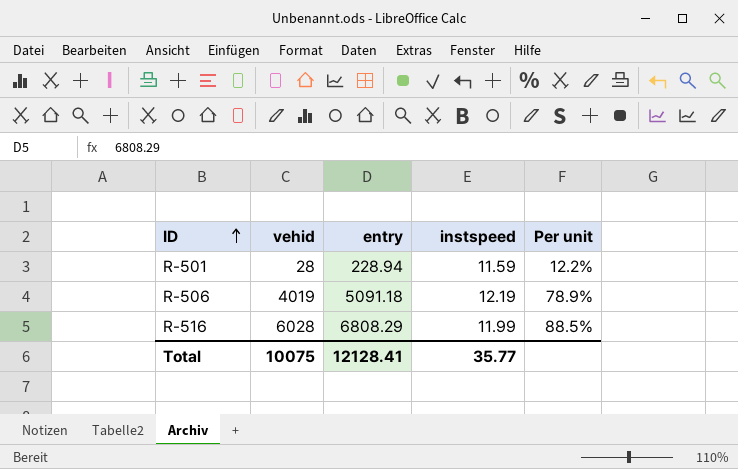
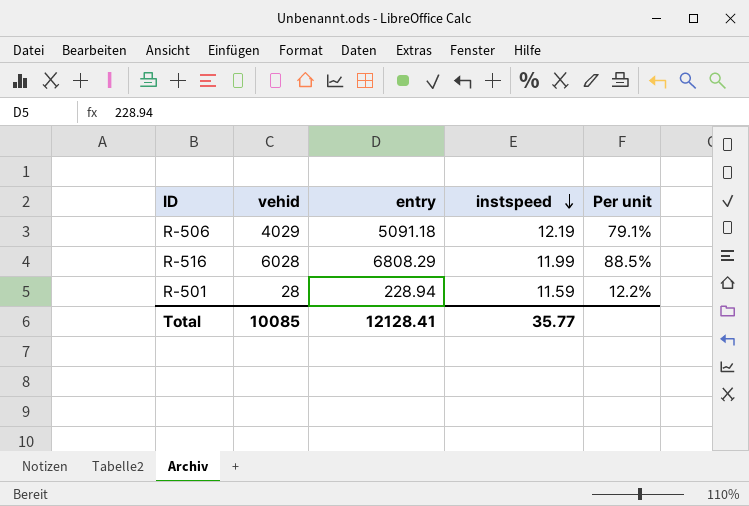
row order: ID ascending -> instspeed descending
R-506 | vehid: 4019 -> 4029
R-506 | Per unit: 78.9% -> 79.1%
Total | vehid: 10075 -> 10085

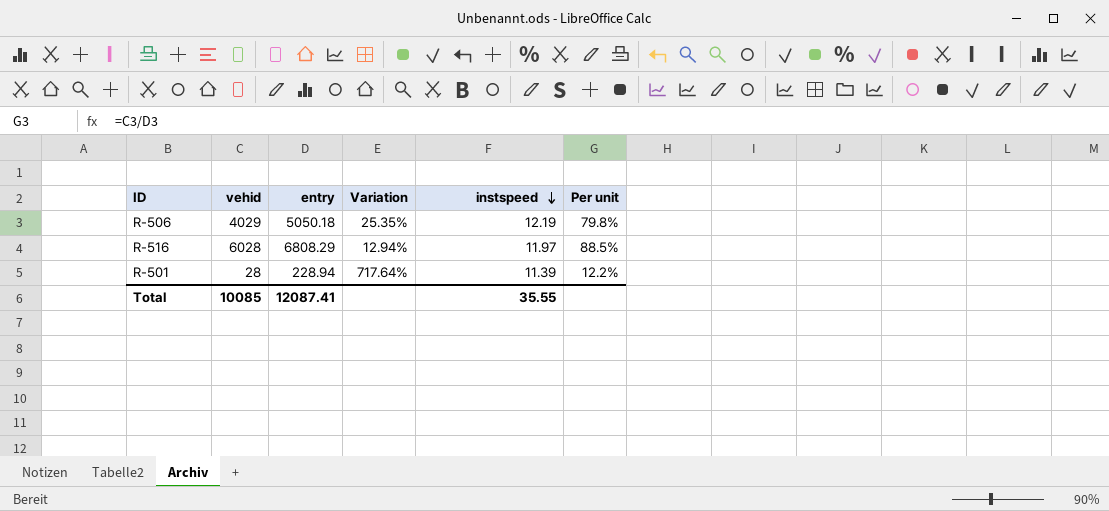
column Variation | formula: none -> ([entry] - [vehid]) / [vehid]
R-506 | entry: 5091.18 -> 5050.18
R-506 | Per unit: 79.1% -> 79.8%
R-516 | instspeed: 11.99 -> 11.97
R-501 | instspeed: 11.59 -> 11.39
Total | entry: 12128.41 -> 12087.41
Total | instspeed: 35.77 -> 35.55

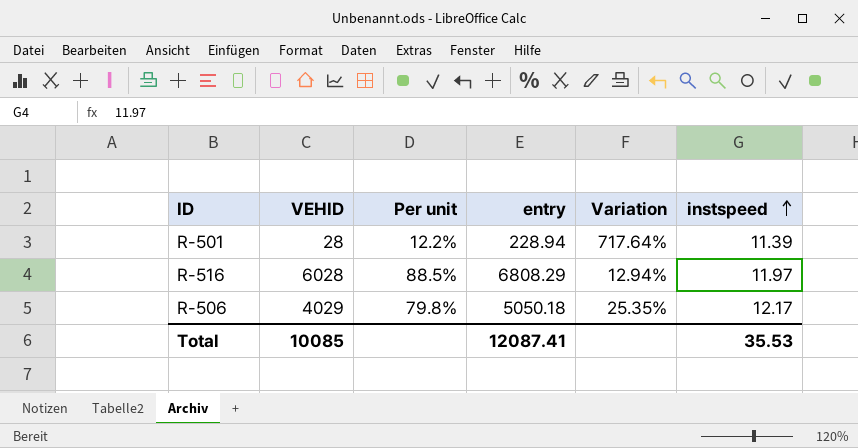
row order: instspeed descending -> instspeed ascending
column name: vehid -> VEHID
column Per unit | position: 6 -> 3
R-506 | instspeed: 12.19 -> 12.17
Total | instspeed: 35.55 -> 35.53

